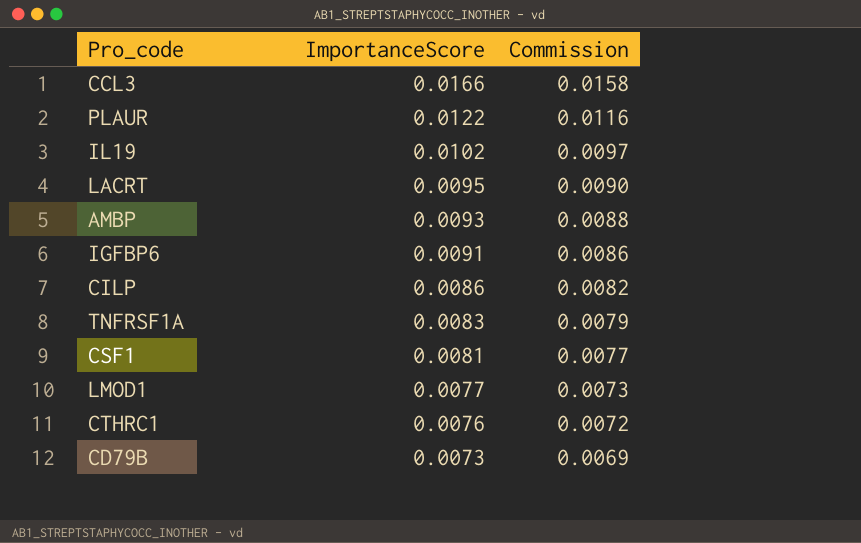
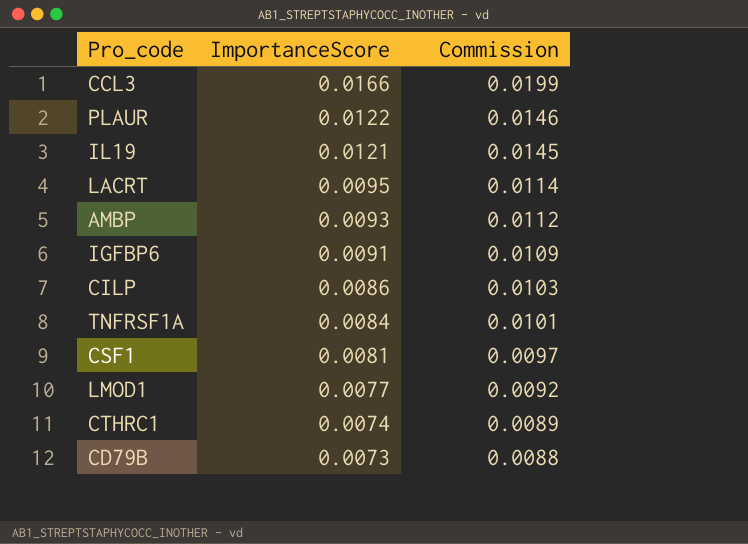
column Commission | formula: [ImportanceScore] * 0.95 -> [ImportanceScore] * 1.2
IL19 | ImportanceScore: 0.0102 -> 0.0121
TNFRSF1A | ImportanceScore: 0.0083 -> 0.0084
CTHRC1 | ImportanceScore: 0.0076 -> 0.0074

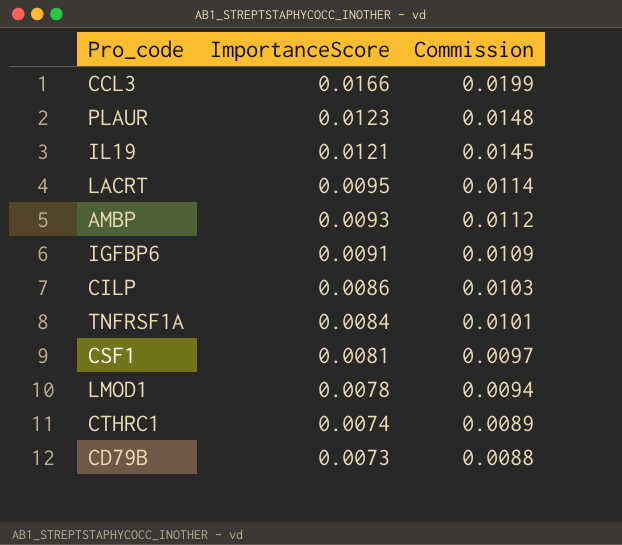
PLAUR | ImportanceScore: 0.0122 -> 0.0123
PLAUR | Commission: 0.0146 -> 0.0148
LMOD1 | ImportanceScore: 0.0077 -> 0.0078
LMOD1 | Commission: 0.0092 -> 0.0094

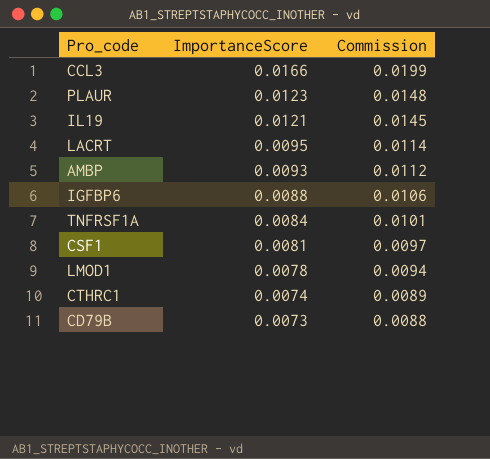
row CILP: 0.0086 | 0.0103 -> none
IGFBP6 | ImportanceScore: 0.0091 -> 0.0088
IGFBP6 | Commission: 0.0109 -> 0.0106

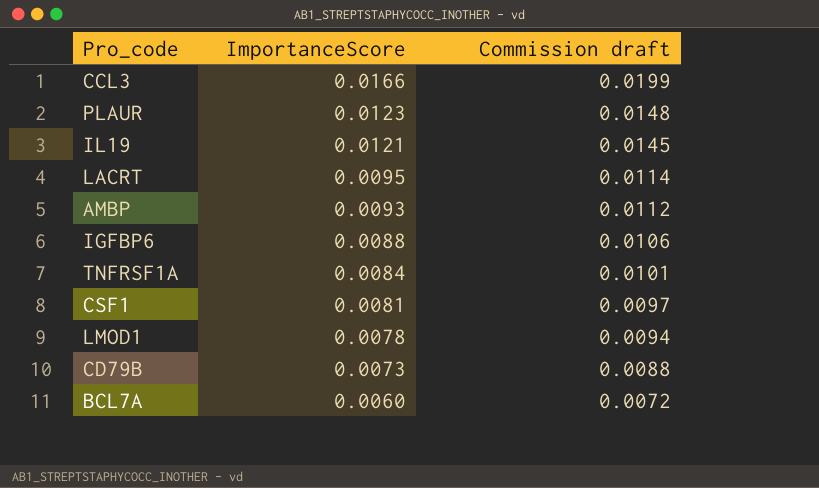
column name: Commission -> Commission draft
row CTHRC1: 0.0074 | 0.0089 -> none
row BCL7A: none -> 0.0060 | 0.0072

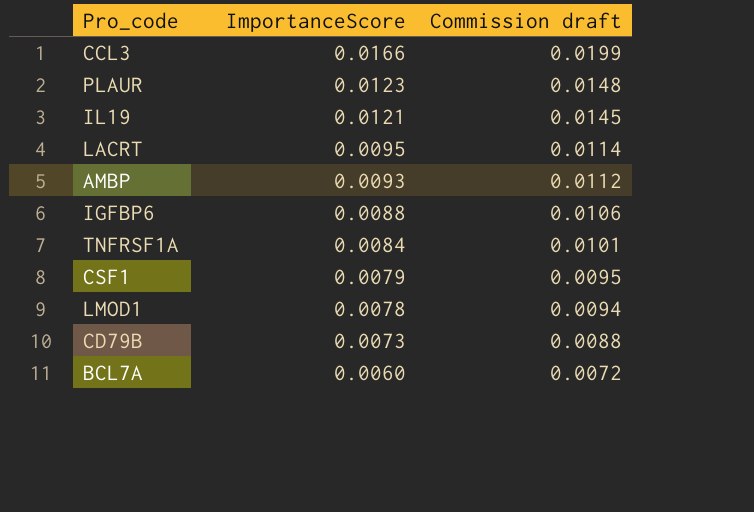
CSF1 | ImportanceScore: 0.0081 -> 0.0079
CSF1 | Commission draft: 0.0097 -> 0.0095

